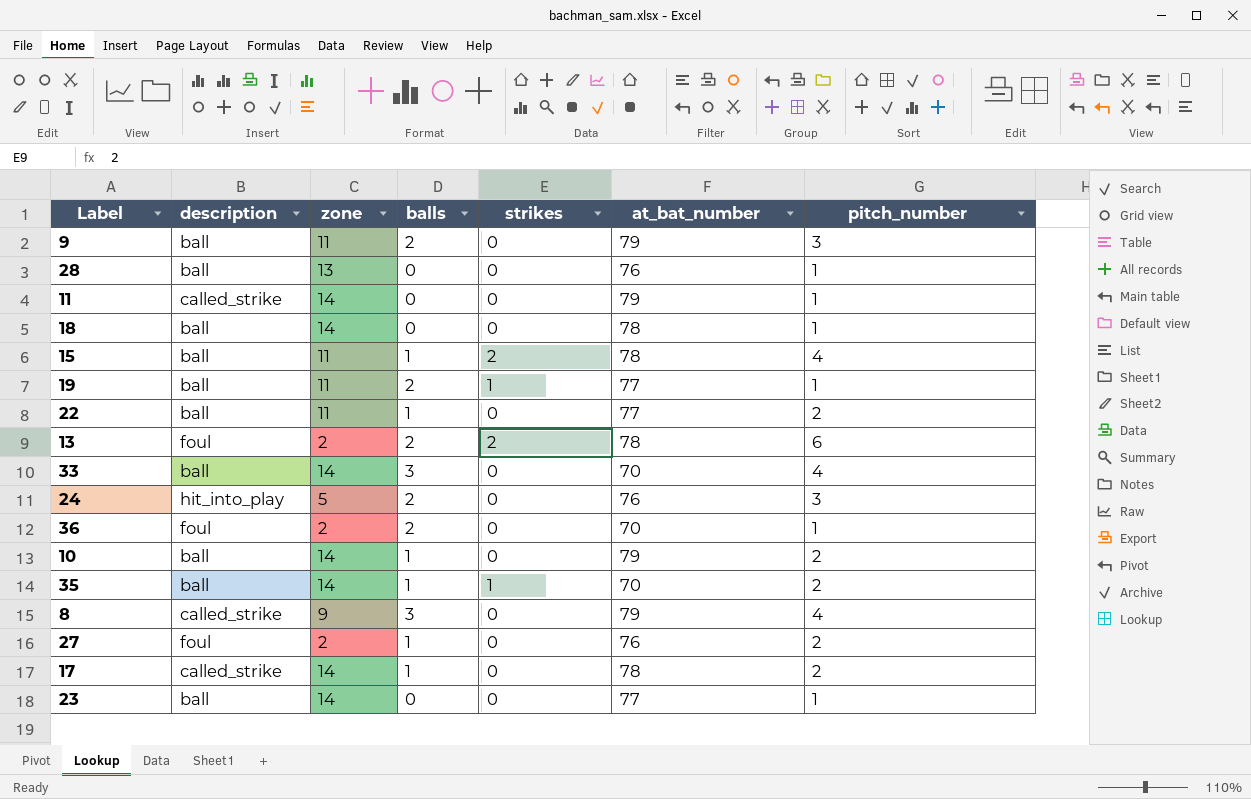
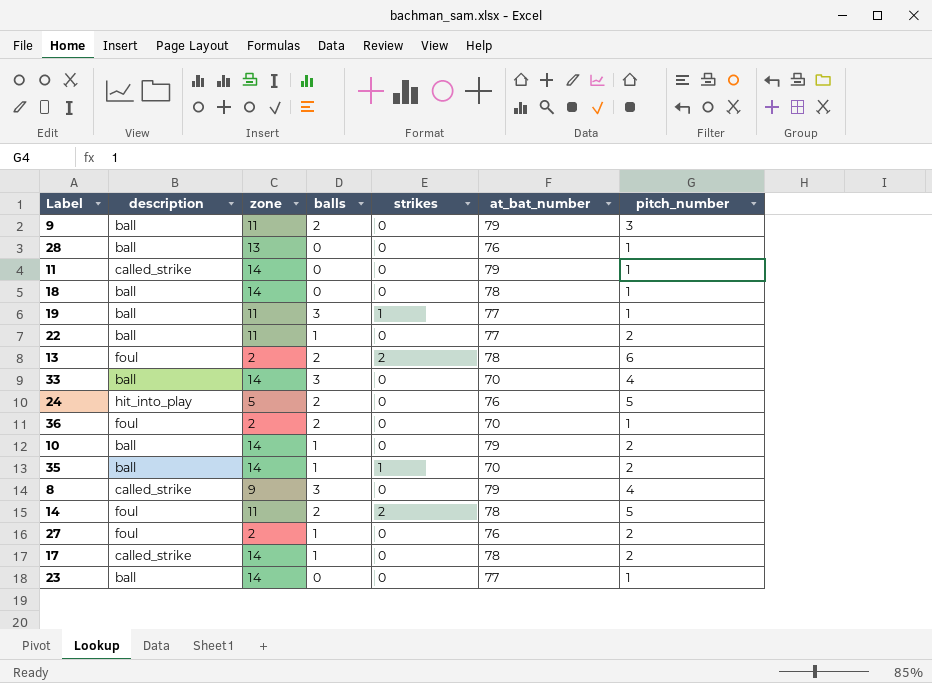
row 15: ball | 11 | 1 | 2 | 78 | 4 -> none
19 | balls: 2 -> 3
24 | pitch_number: 3 -> 5
row 14: none -> foul | 11 | 2 | 2 | 78 | 5

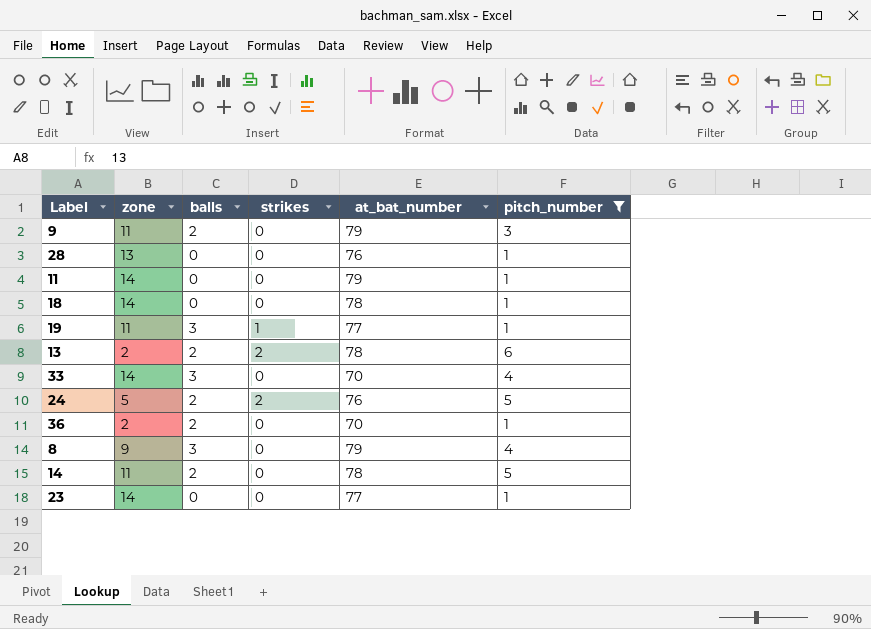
filter: none -> pitch_number != 2
column description | position: 2 -> none
24 | strikes: 0 -> 2
14 | strikes: 2 -> 0

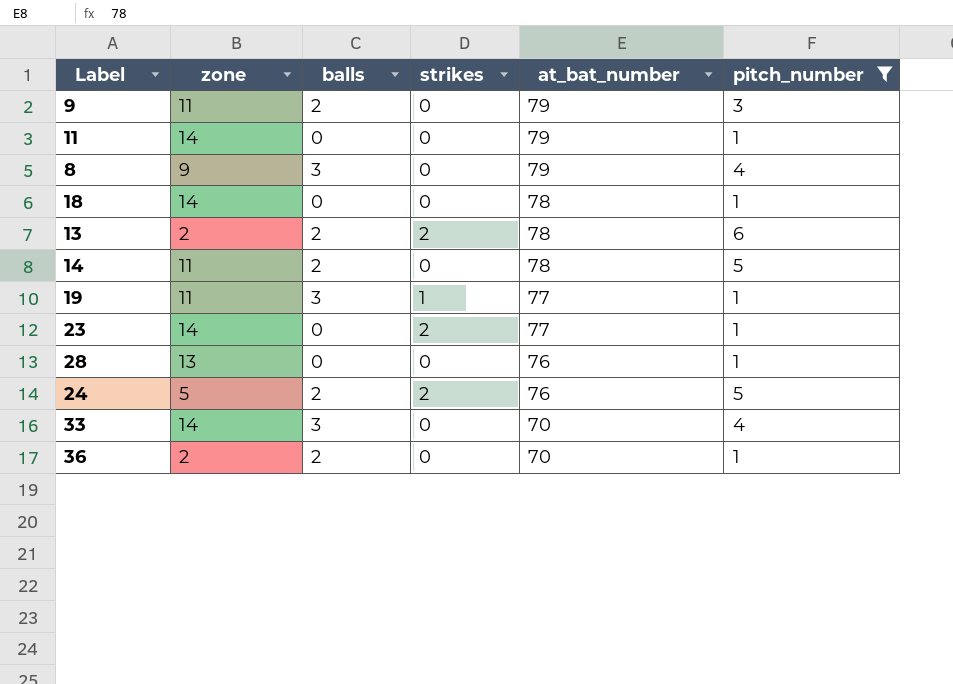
row order: none -> at_bat_number descending
23 | strikes: 0 -> 2

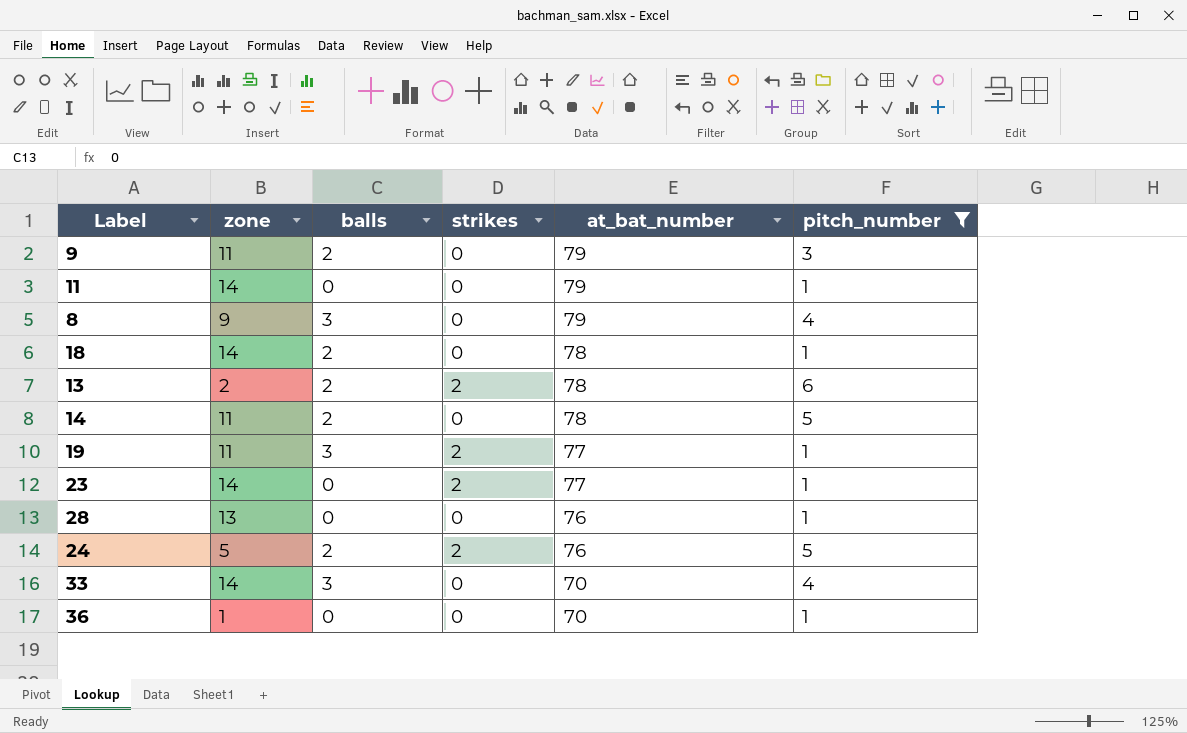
18 | balls: 0 -> 2
19 | strikes: 1 -> 2
36 | zone: 2 -> 1
36 | balls: 2 -> 0

